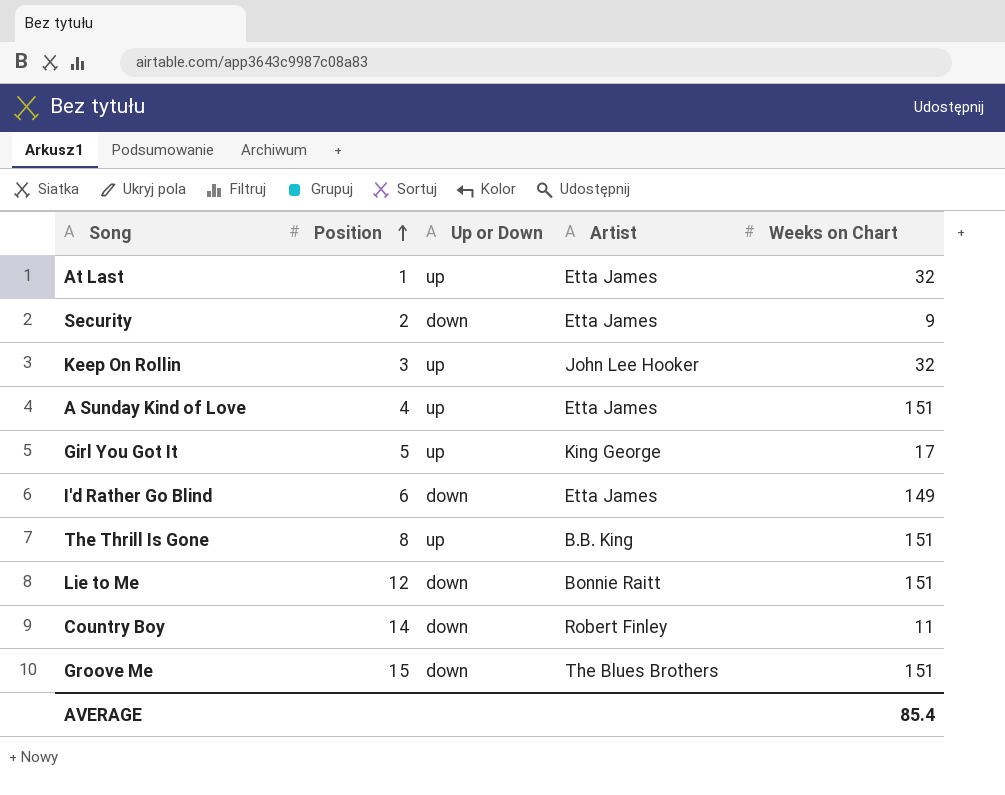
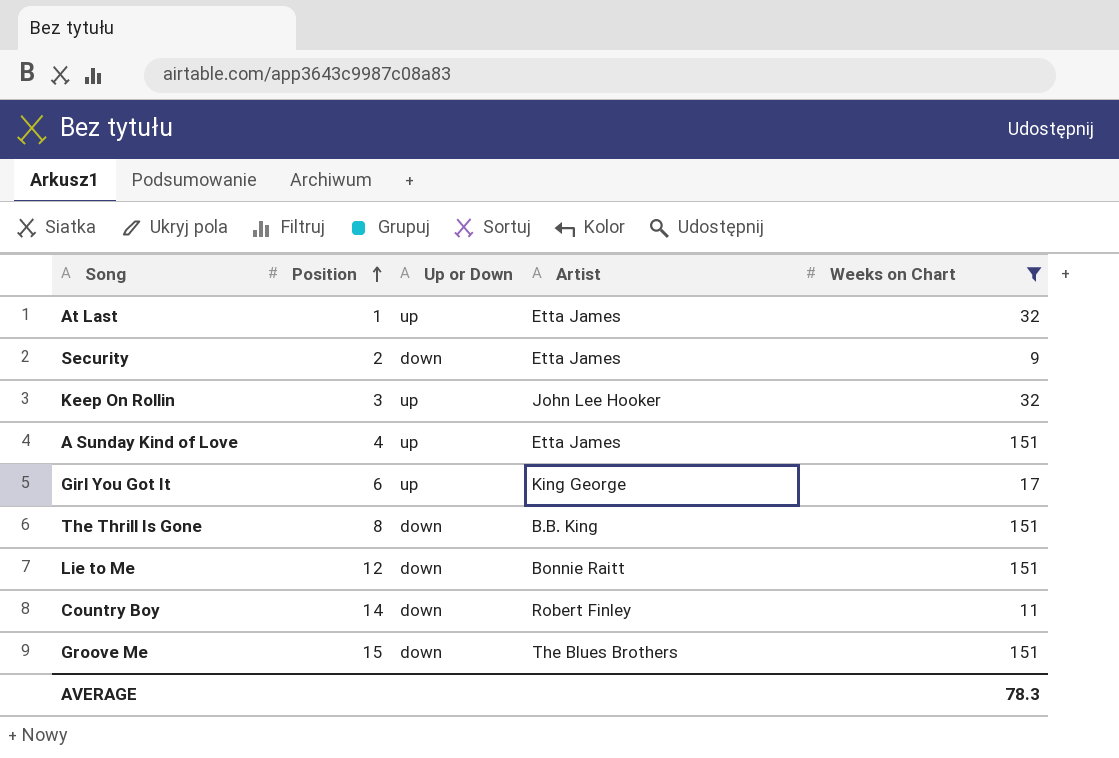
filter: none -> Weeks on Chart != 149
Girl You Got It | Position: 5 -> 6
The Thrill Is Gone | Up or Down: up -> down
AVERAGE | Weeks on Chart: 85.4 -> 78.3

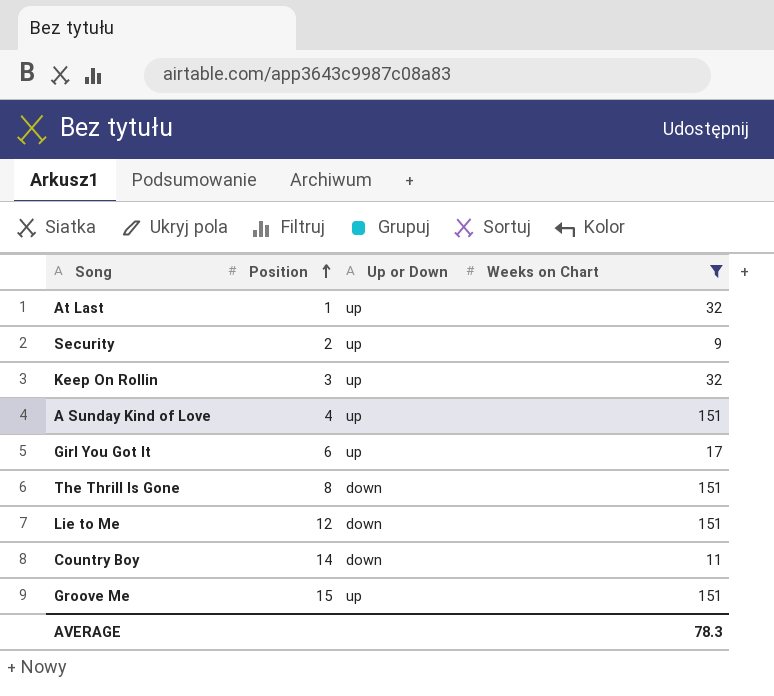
column Artist | position: 4 -> none
Security | Up or Down: down -> up
Groove Me | Up or Down: down -> up

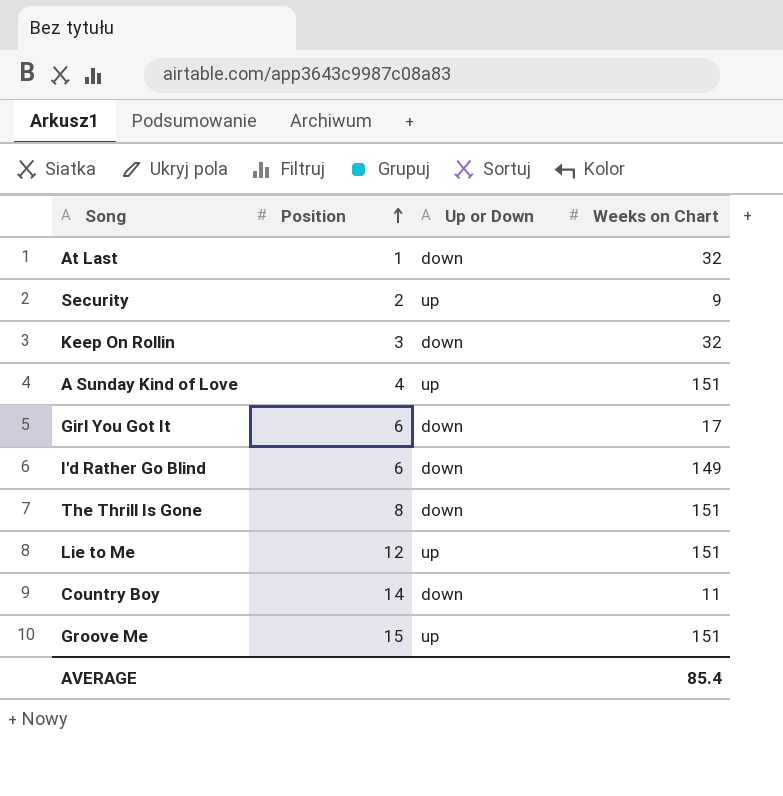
filter: Weeks on Chart != 149 -> none
At Last | Up or Down: up -> down
Keep On Rollin | Up or Down: up -> down
Girl You Got It | Up or Down: up -> down
Lie to Me | Up or Down: down -> up
AVERAGE | Weeks on Chart: 78.3 -> 85.4

